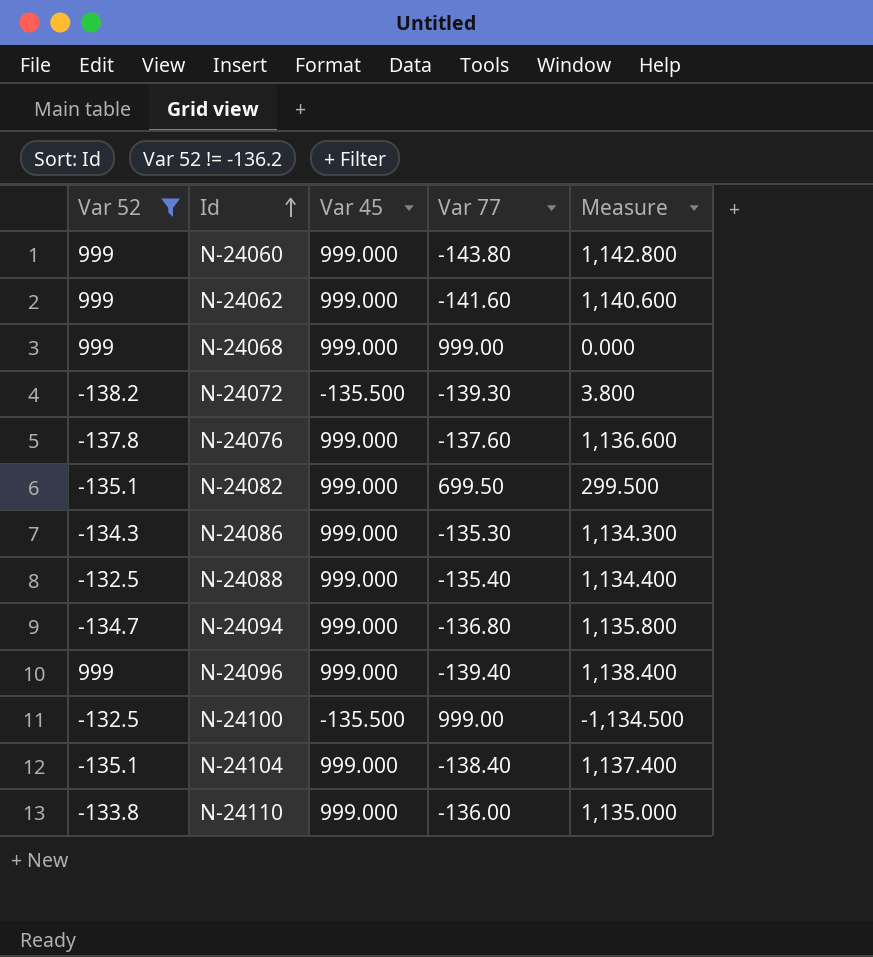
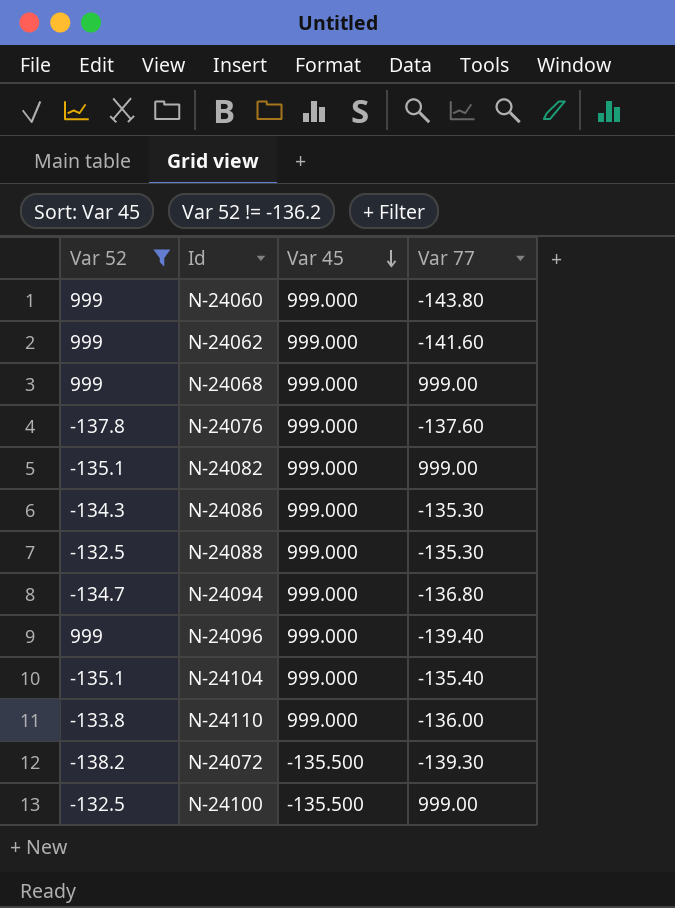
row order: Id ascending -> Var 45 descending
column Measure | formula: [Var 45] - [Var 77] -> none
N-24082 | Var 77: 699.50 -> 999.00
N-24088 | Var 77: -135.40 -> -135.30
N-24104 | Var 77: -138.40 -> -135.40

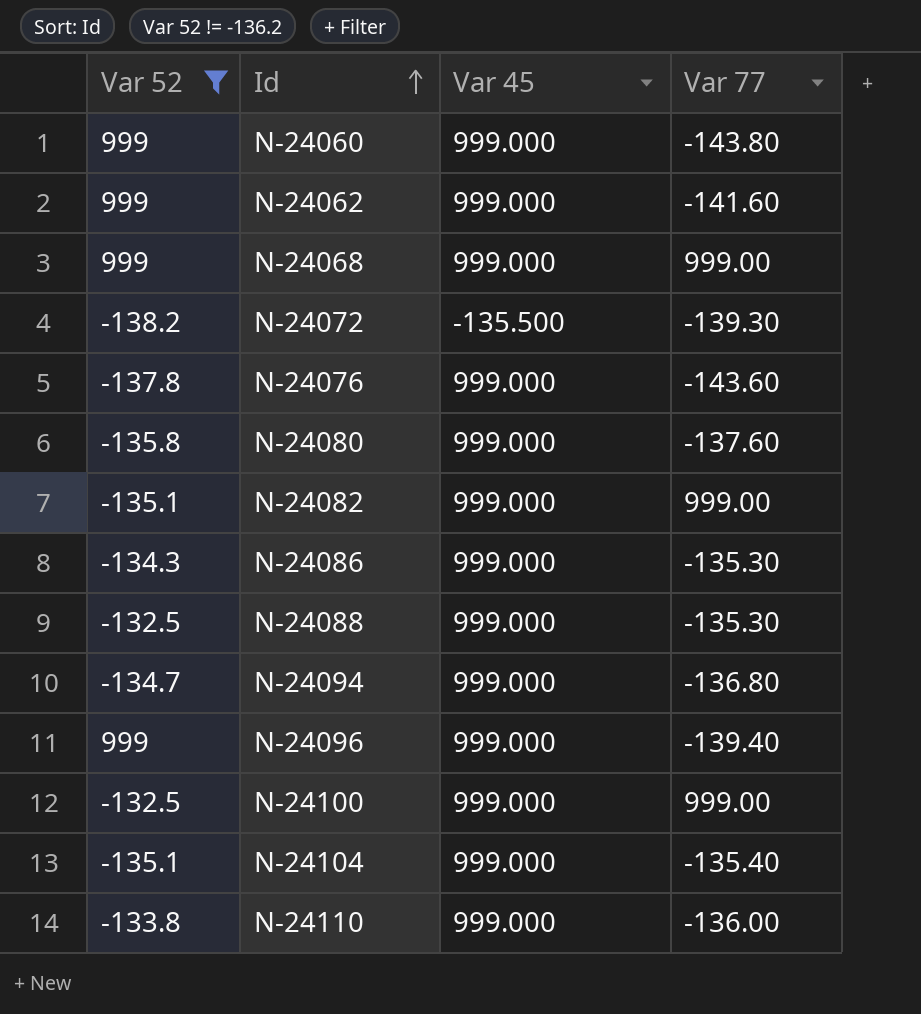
row order: Var 45 descending -> Id ascending
N-24076 | Var 77: -137.60 -> -143.60
row N-24080: none -> -135.8 | 999.000 | -137.60
N-24100 | Var 45: -135.500 -> 999.000

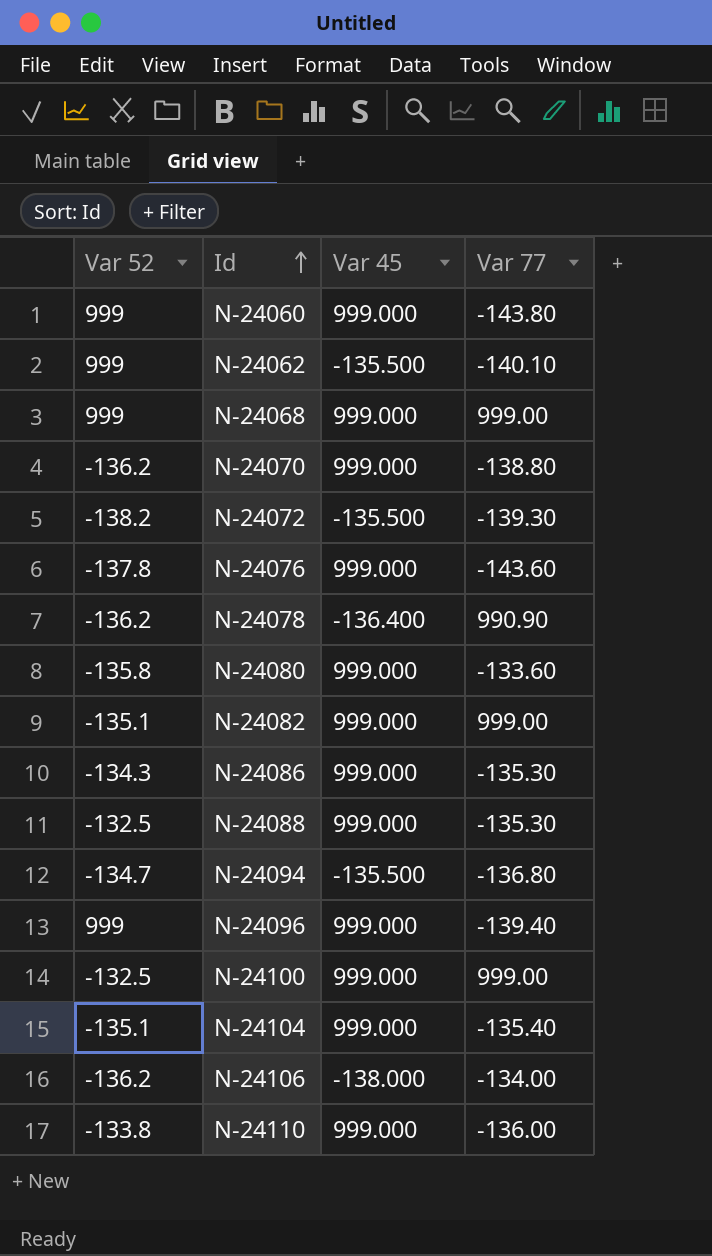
filter: Var 52 != -136.2 -> none
N-24062 | Var 45: 999.000 -> -135.500
N-24062 | Var 77: -141.60 -> -140.10
N-24080 | Var 77: -137.60 -> -133.60
N-24094 | Var 45: 999.000 -> -135.500

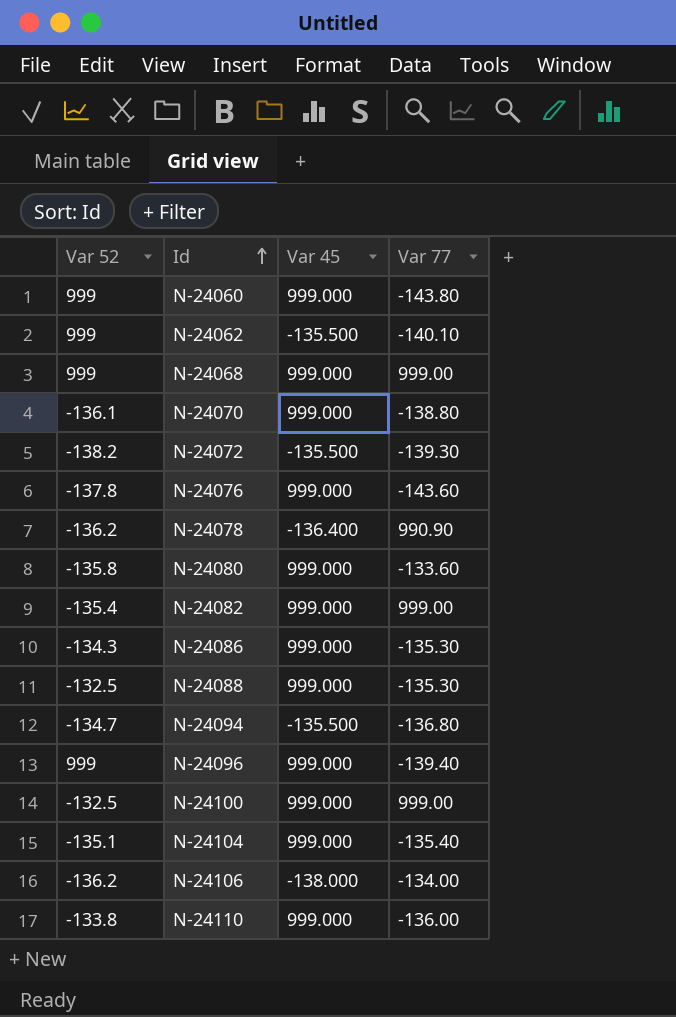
N-24070 | Var 52: -136.2 -> -136.1
N-24082 | Var 52: -135.1 -> -135.4

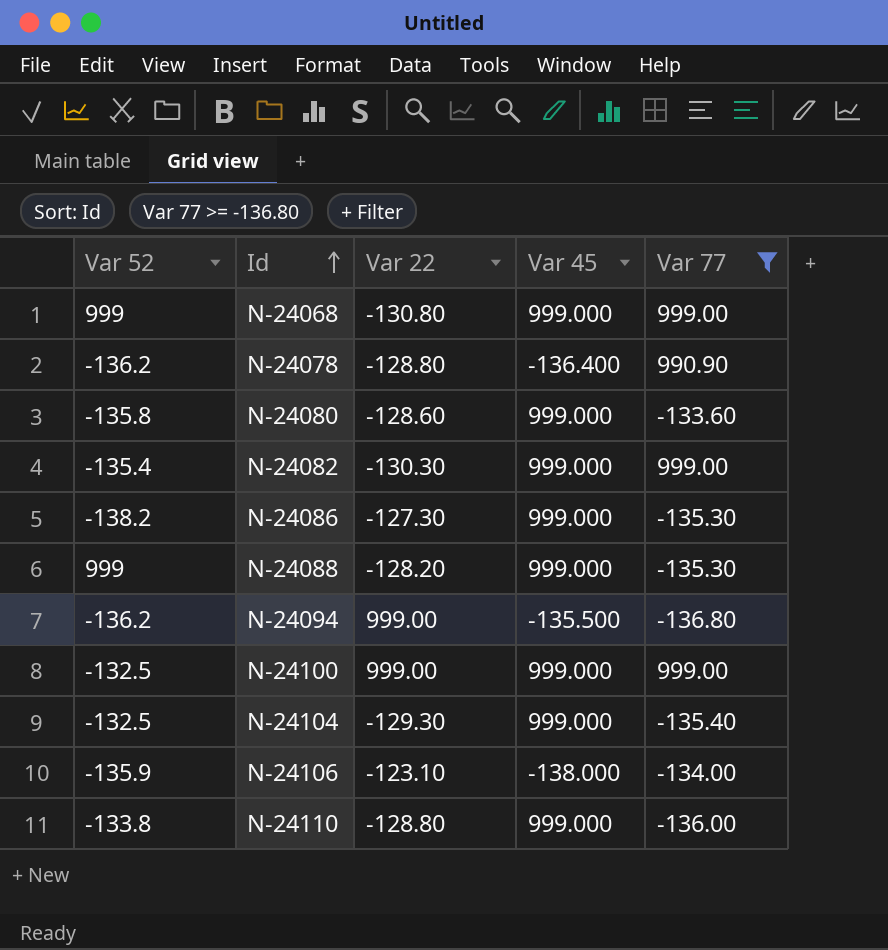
filter: none -> Var 77 >= -136.80
column Var 22 | position: none -> 3
N-24086 | Var 52: -134.3 -> -138.2
N-24088 | Var 52: -132.5 -> 999
N-24094 | Var 52: -134.7 -> -136.2
N-24104 | Var 52: -135.1 -> -132.5
N-24106 | Var 52: -136.2 -> -135.9

